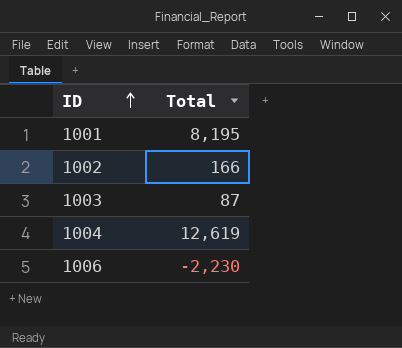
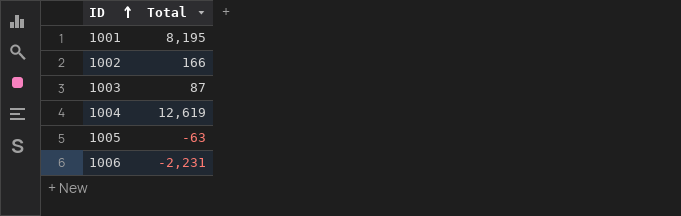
row 1005: none -> -63
1006 | Total: -2,230 -> -2,231

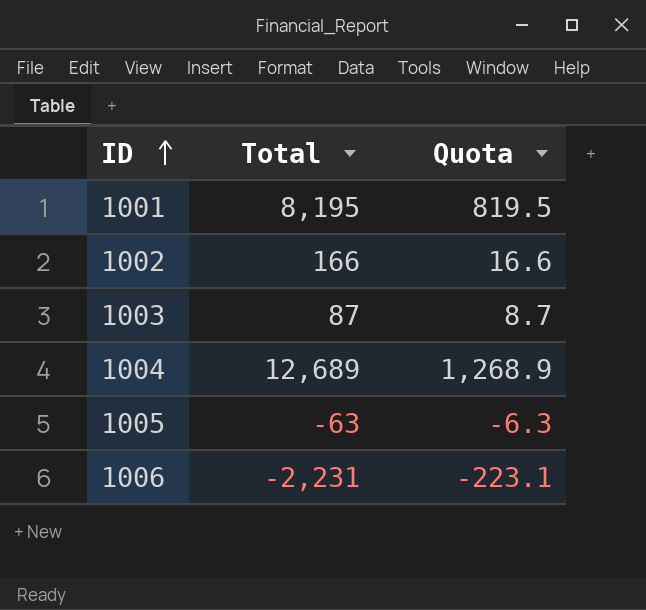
column Quota | formula: none -> [Total] * 0.1
1004 | Total: 12,619 -> 12,689

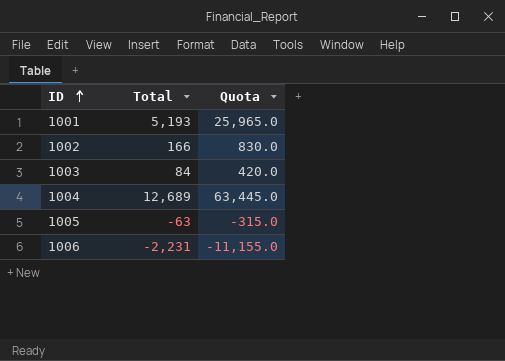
column Quota | formula: [Total] * 0.1 -> [Total] * 5
1001 | Total: 8,195 -> 5,193
1003 | Total: 87 -> 84

